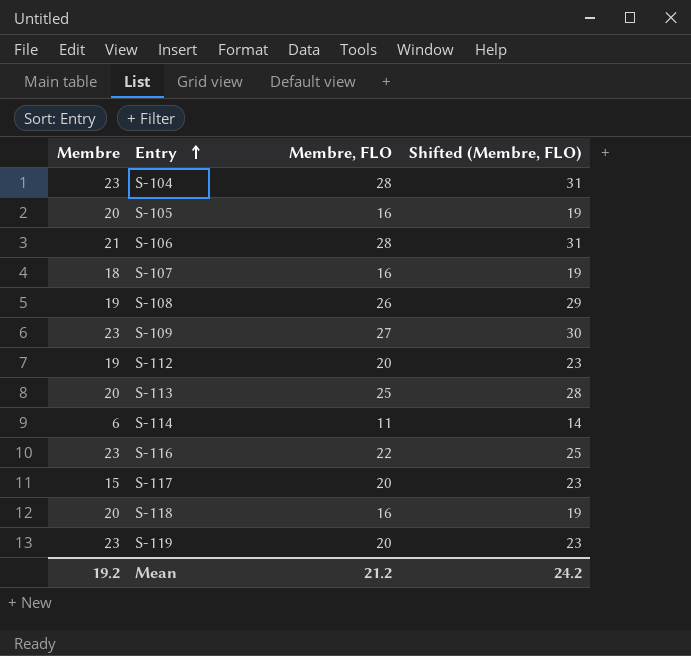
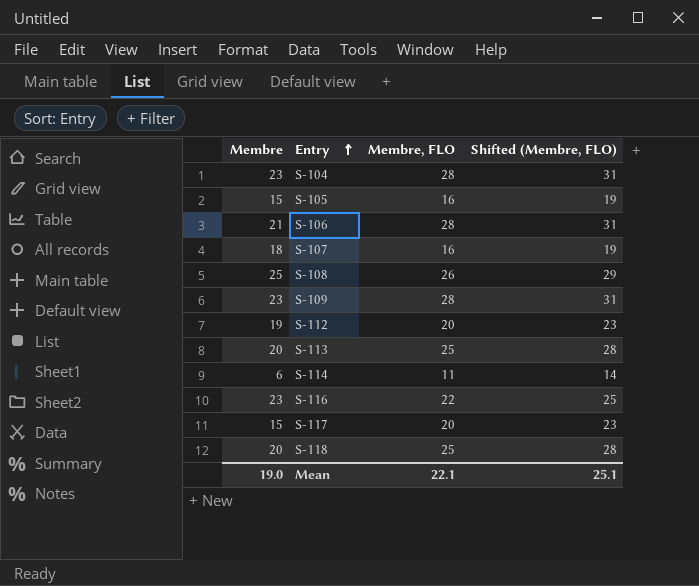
row S-119: 23 | 20 | 23 -> none
S-105 | Membre: 20 -> 15
S-108 | Membre: 19 -> 25
S-109 | Membre, FLO: 27 -> 28
S-109 | Shifted (Membre, FLO): 30 -> 31
S-118 | Membre, FLO: 16 -> 25
S-118 | Shifted (Membre, FLO): 19 -> 28
Mean | Membre: 19.2 -> 19.0
Mean | Membre, FLO: 21.2 -> 22.1
Mean | Shifted (Membre, FLO): 24.2 -> 25.1

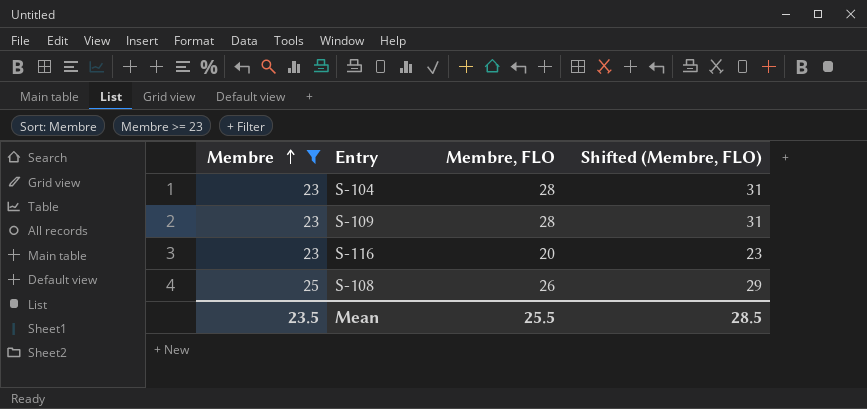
filter: none -> Membre >= 23
row order: Entry ascending -> Membre ascending
S-116 | Membre, FLO: 22 -> 20
S-116 | Shifted (Membre, FLO): 25 -> 23
Mean | Membre: 19.0 -> 23.5
Mean | Membre, FLO: 22.1 -> 25.5
Mean | Shifted (Membre, FLO): 25.1 -> 28.5

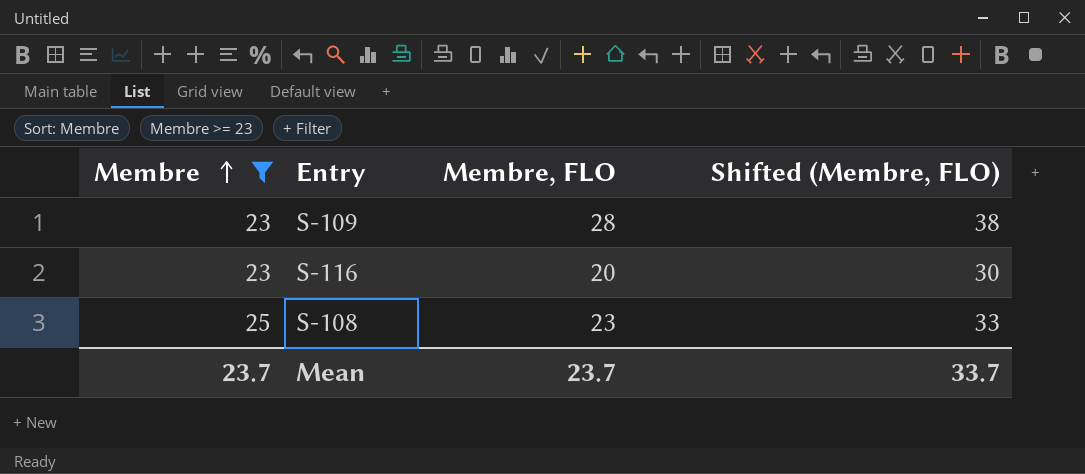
column Shifted (Membre, FLO) | formula: [Membre, FLO] + 3 -> [Membre, FLO] + 10
row S-104: 23 | 28 | 31 -> none
S-108 | Membre, FLO: 26 -> 23
Mean | Membre: 23.5 -> 23.7
Mean | Membre, FLO: 25.5 -> 23.7
Mean | Shifted (Membre, FLO): 28.5 -> 33.7

